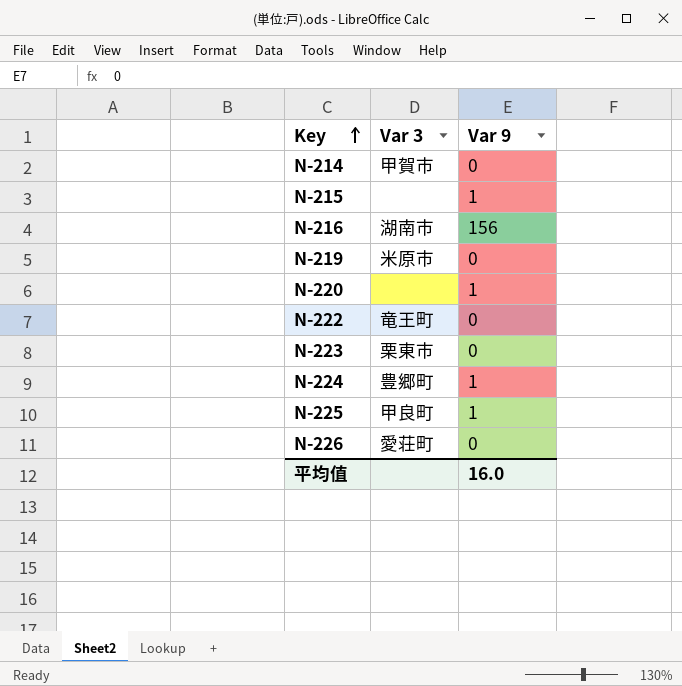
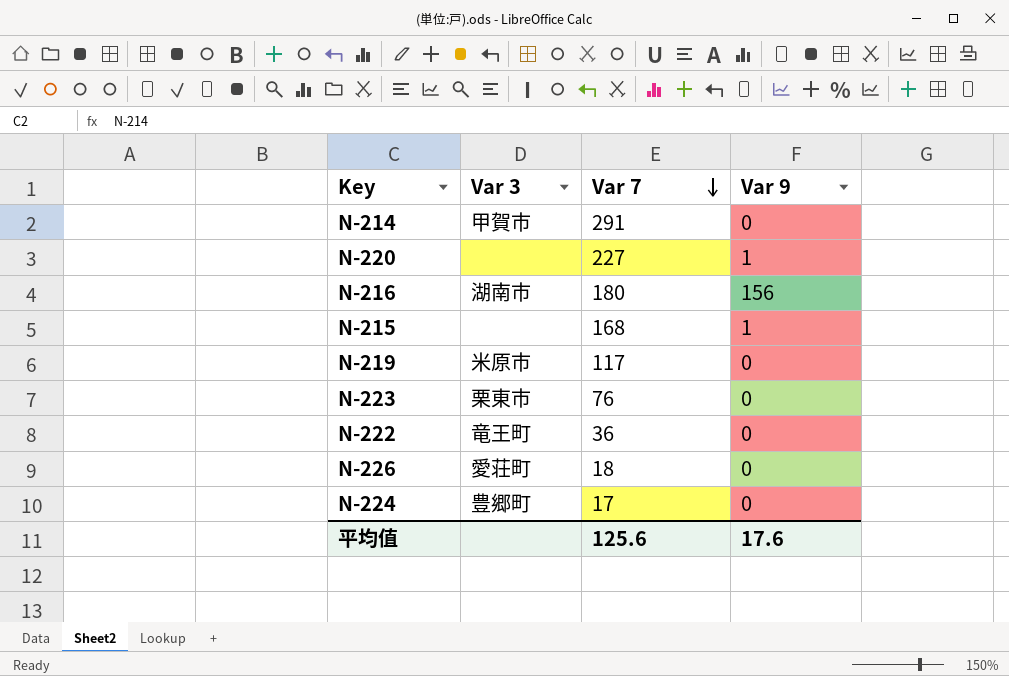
row order: Key ascending -> Var 7 descending
column Var 7 | position: none -> 3
row N-225: 甲良町 | 1 -> none
N-224 | Var 9: 1 -> 0
平均值 | Var 9: 16.0 -> 17.6

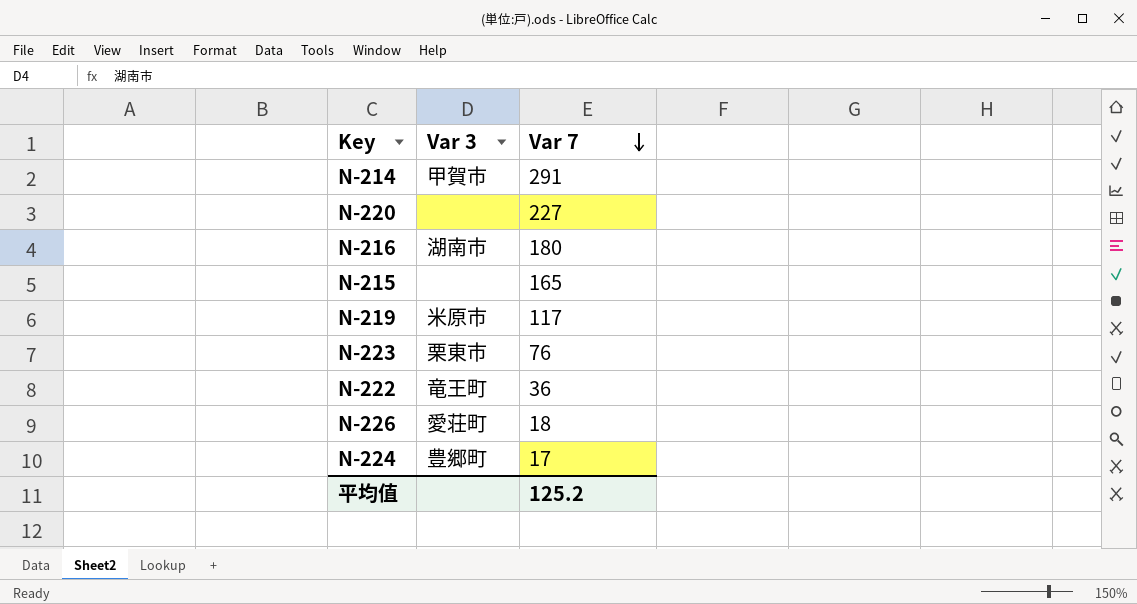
column Var 9 | position: 4 -> none
N-215 | Var 7: 168 -> 165
平均值 | Var 7: 125.6 -> 125.2

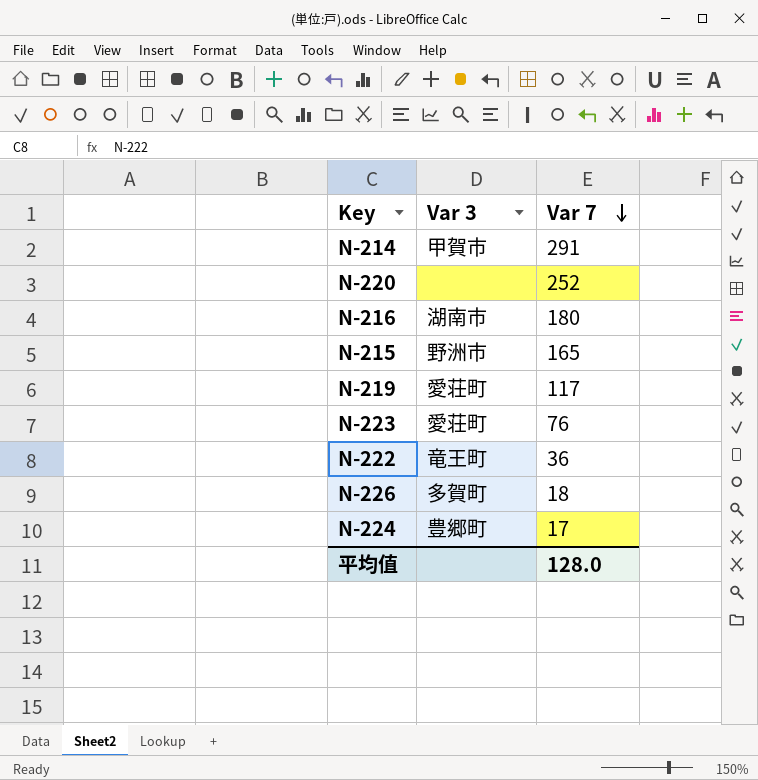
N-220 | Var 7: 227 -> 252
N-215 | Var 3: none -> 野洲市
N-219 | Var 3: 米原市 -> 愛荘町
N-223 | Var 3: 栗東市 -> 愛荘町
N-226 | Var 3: 愛荘町 -> 多賀町
平均值 | Var 7: 125.2 -> 128.0

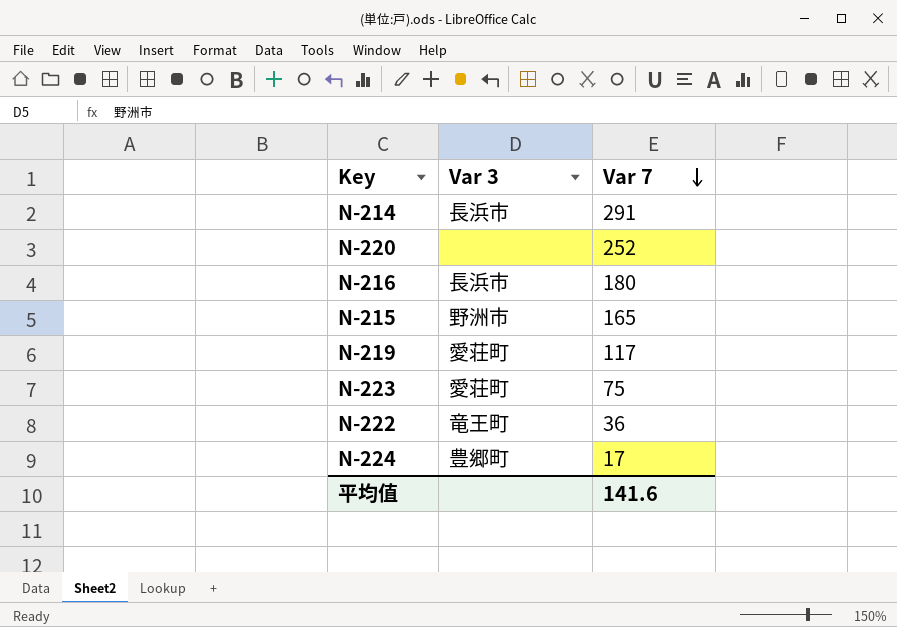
row N-226: 多賀町 | 18 -> none
N-214 | Var 3: 甲賀市 -> 長浜市
N-216 | Var 3: 湖南市 -> 長浜市
N-223 | Var 7: 76 -> 75
平均值 | Var 7: 128.0 -> 141.6

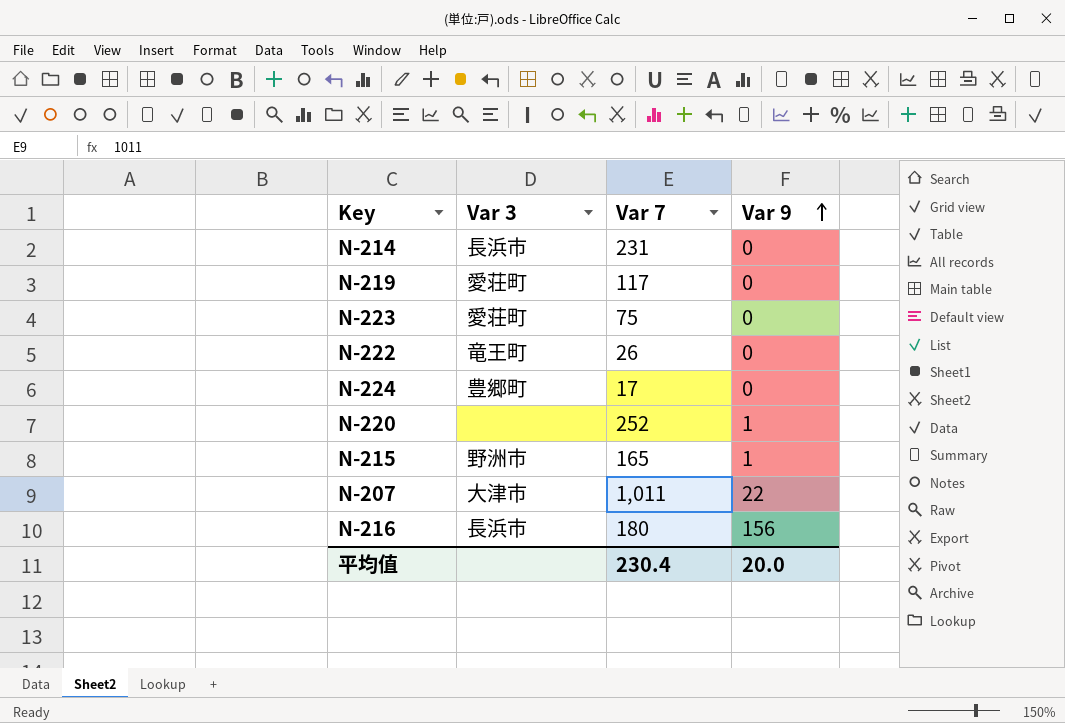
row order: Var 7 descending -> Var 9 ascending
column Var 9 | position: none -> 4
N-214 | Var 7: 291 -> 231
N-222 | Var 7: 36 -> 26
row N-207: none -> 大津市 | 1,011 | 22
平均值 | Var 7: 141.6 -> 230.4

